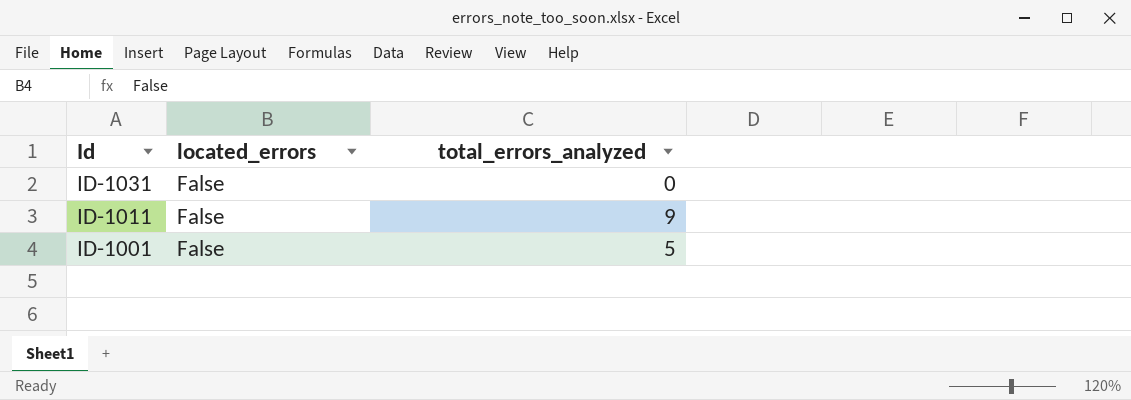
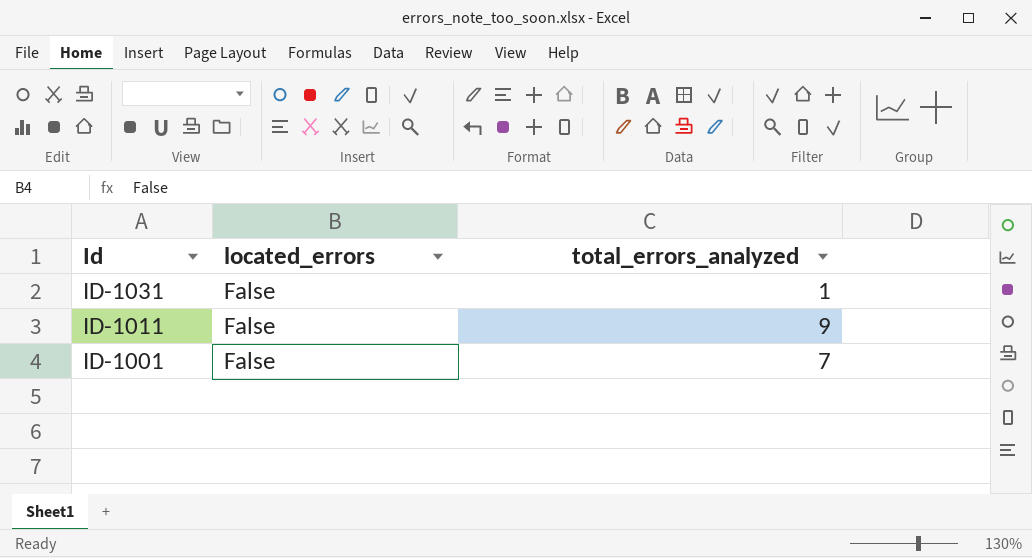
ID-1031 | total_errors_analyzed: 0 -> 1
ID-1001 | total_errors_analyzed: 5 -> 7

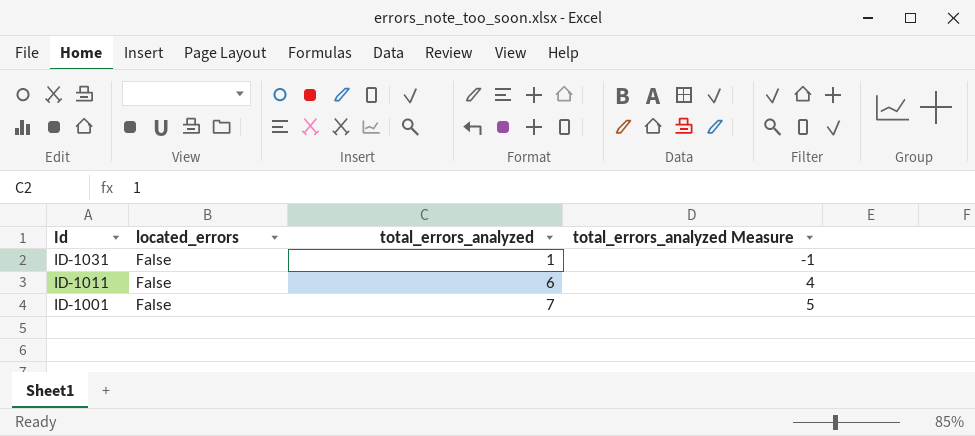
column total_errors_analyzed Measure | formula: none -> [total_errors_analyzed] - 2
ID-1011 | total_errors_analyzed: 9 -> 6

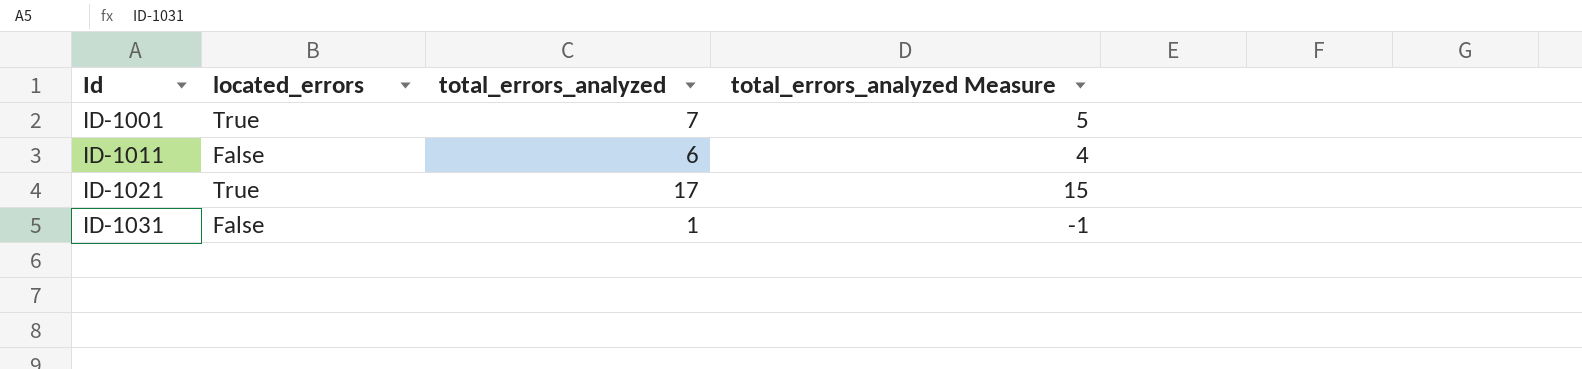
row order: Id descending -> Id ascending
ID-1001 | located_errors: False -> True
row ID-1021: none -> True | 17 | 15

